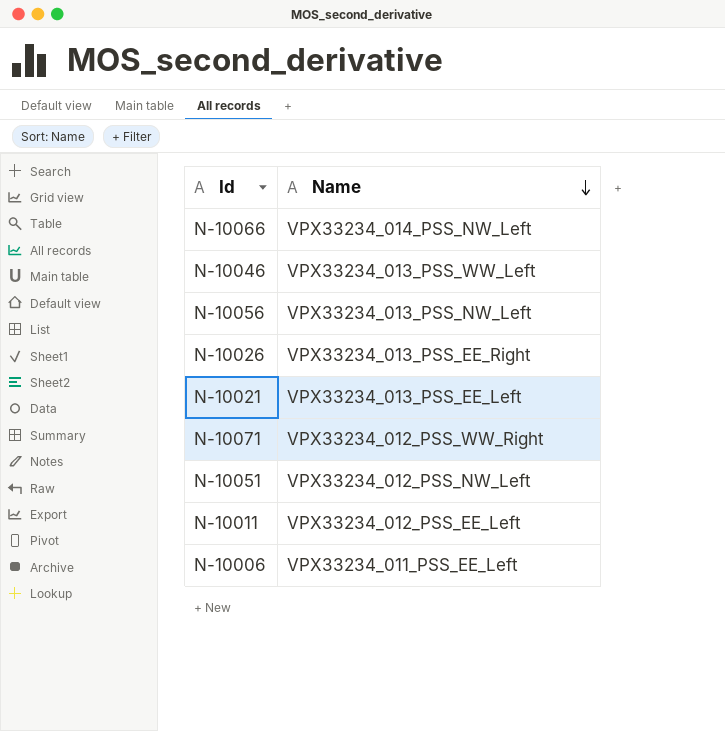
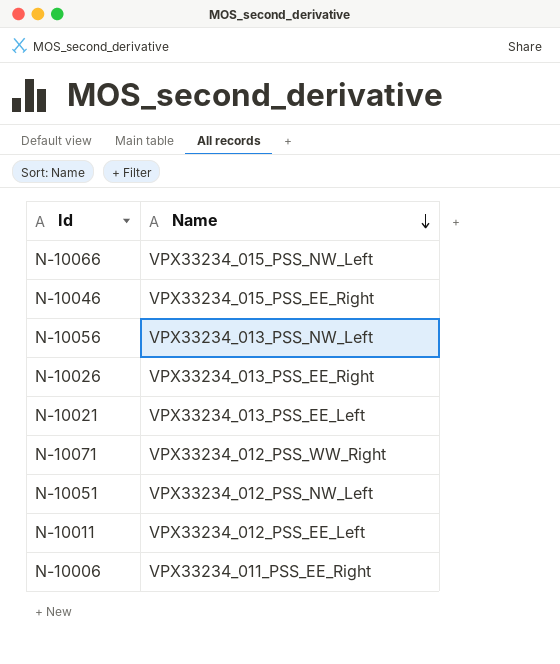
N-10066 | Name: VPX33234_014_PSS_NW_Left -> VPX33234_015_PSS_NW_Left
N-10046 | Name: VPX33234_013_PSS_WW_Left -> VPX33234_015_PSS_EE_Right
N-10006 | Name: VPX33234_011_PSS_EE_Left -> VPX33234_011_PSS_EE_Right

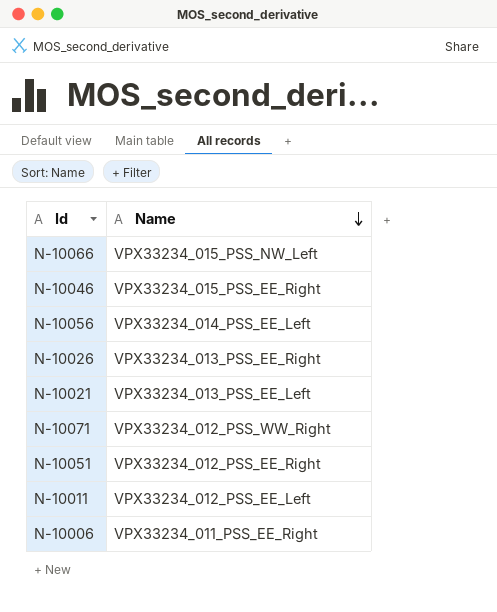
N-10056 | Name: VPX33234_013_PSS_NW_Left -> VPX33234_014_PSS_EE_Left
N-10051 | Name: VPX33234_012_PSS_NW_Left -> VPX33234_012_PSS_EE_Right

